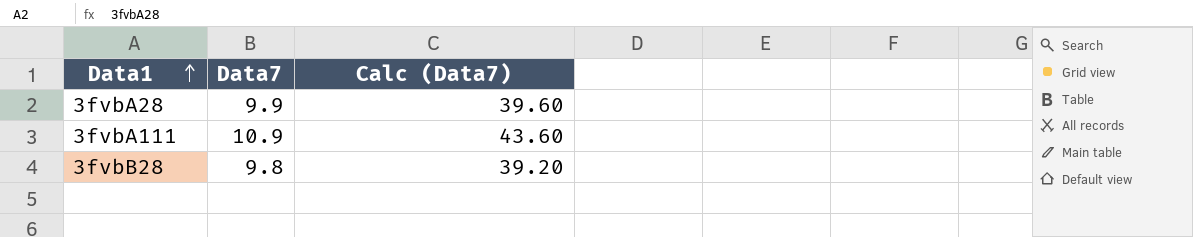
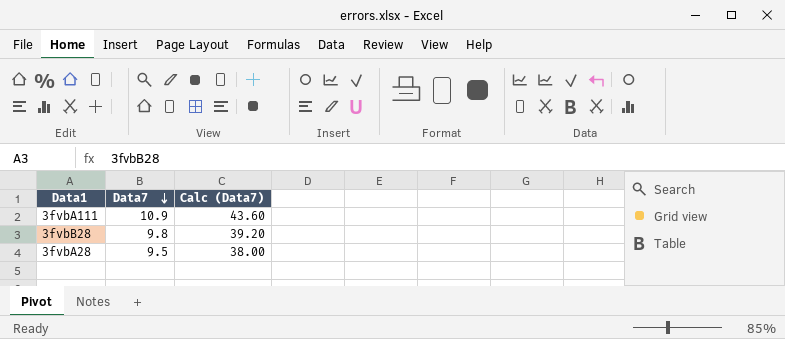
row order: Data1 ascending -> Data7 descending
3fvbA28 | Data7: 9.9 -> 9.5
3fvbA28 | Calc (Data7): 39.60 -> 38.00

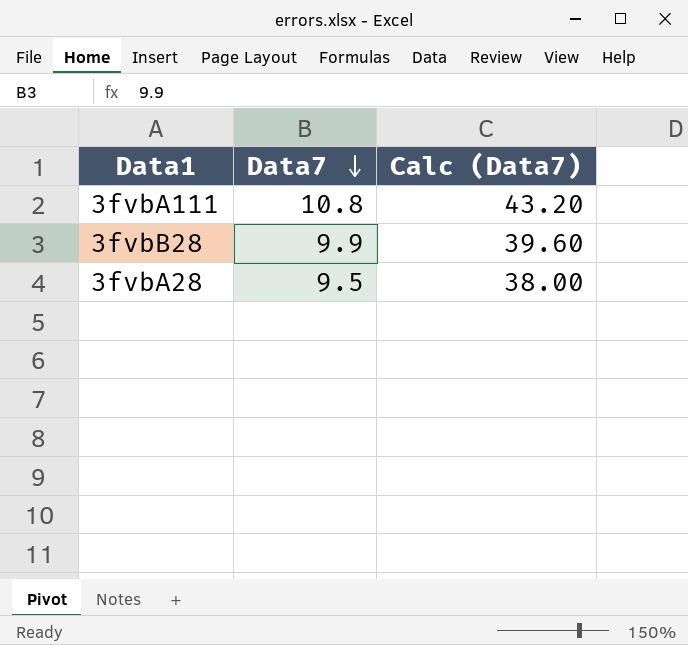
3fvbA111 | Data7: 10.9 -> 10.8
3fvbA111 | Calc (Data7): 43.60 -> 43.20
3fvbB28 | Data7: 9.8 -> 9.9
3fvbB28 | Calc (Data7): 39.20 -> 39.60

